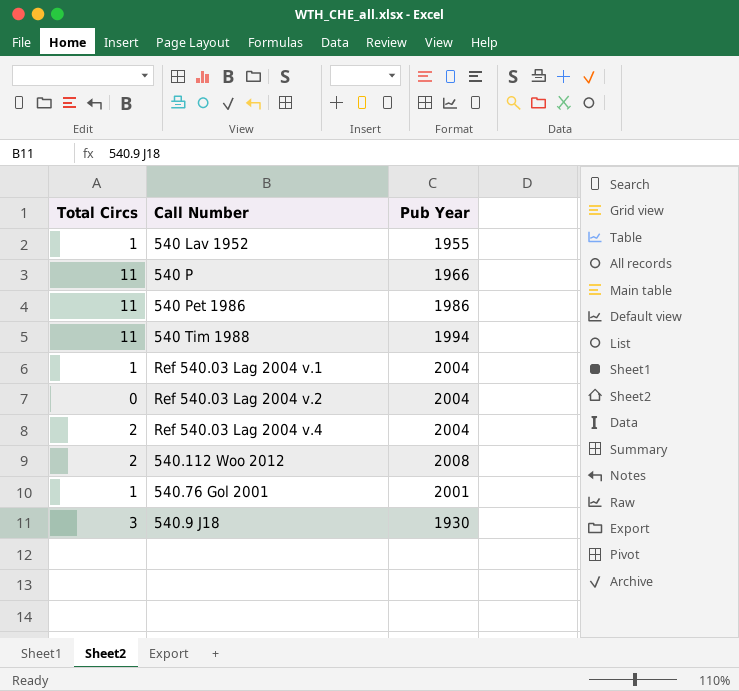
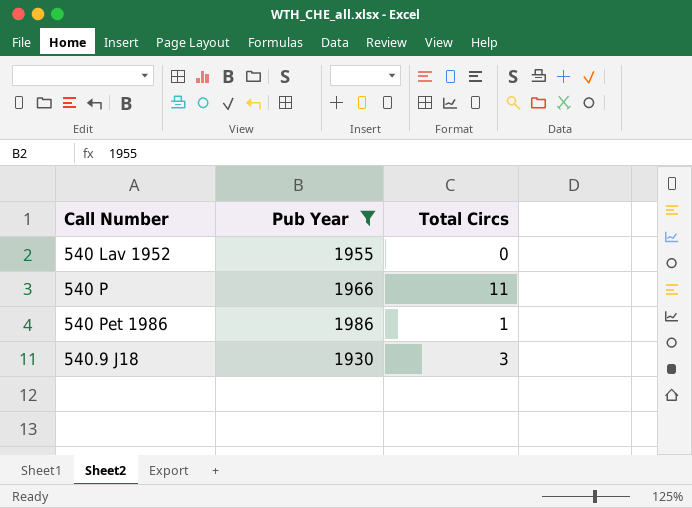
filter: none -> Pub Year <= 1986
column Total Circs | position: 1 -> 3
540 Lav 1952 | Total Circs: 1 -> 0
540 Pet 1986 | Total Circs: 11 -> 1

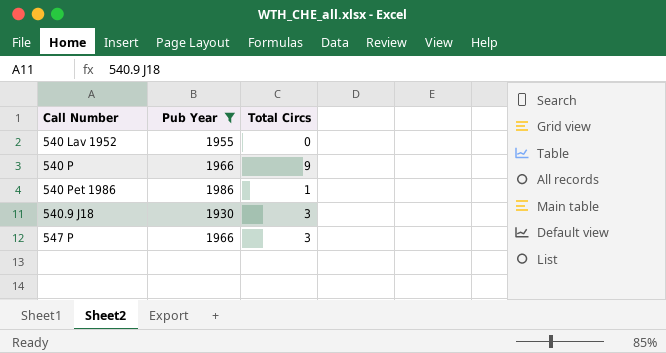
540 P | Total Circs: 11 -> 9
row 547 P: none -> 1966 | 3

